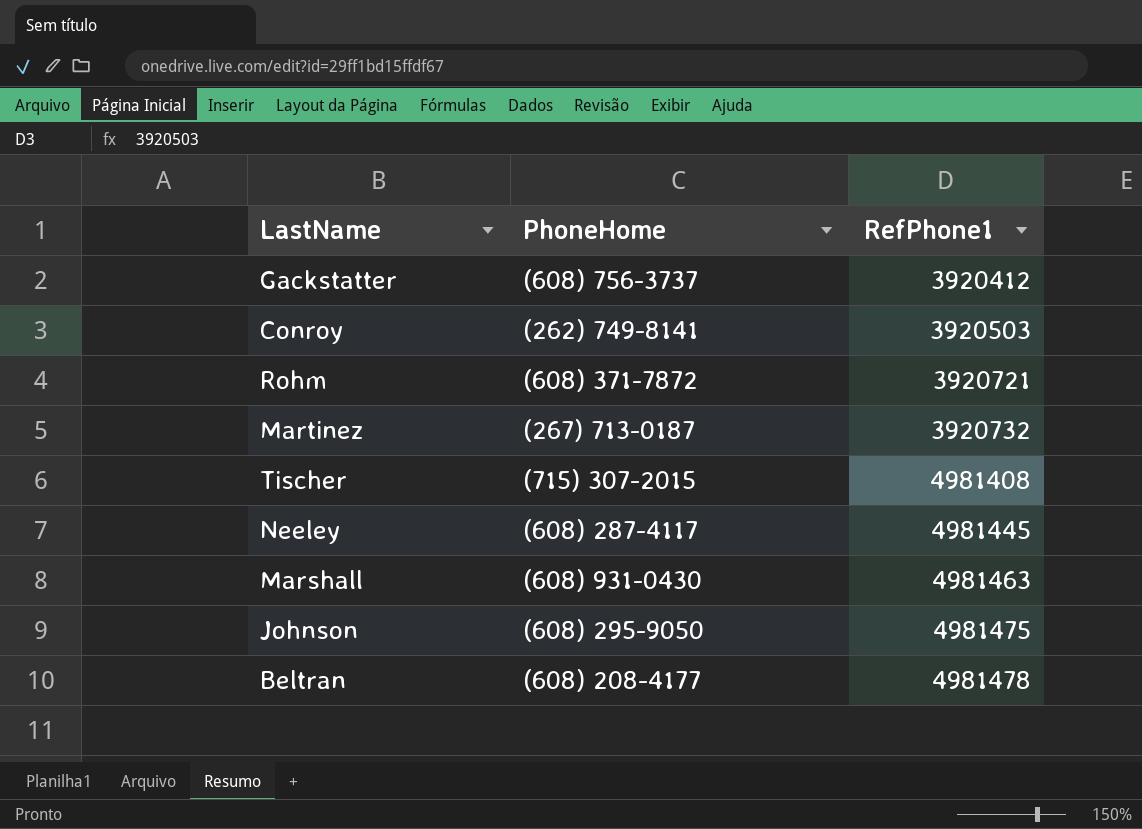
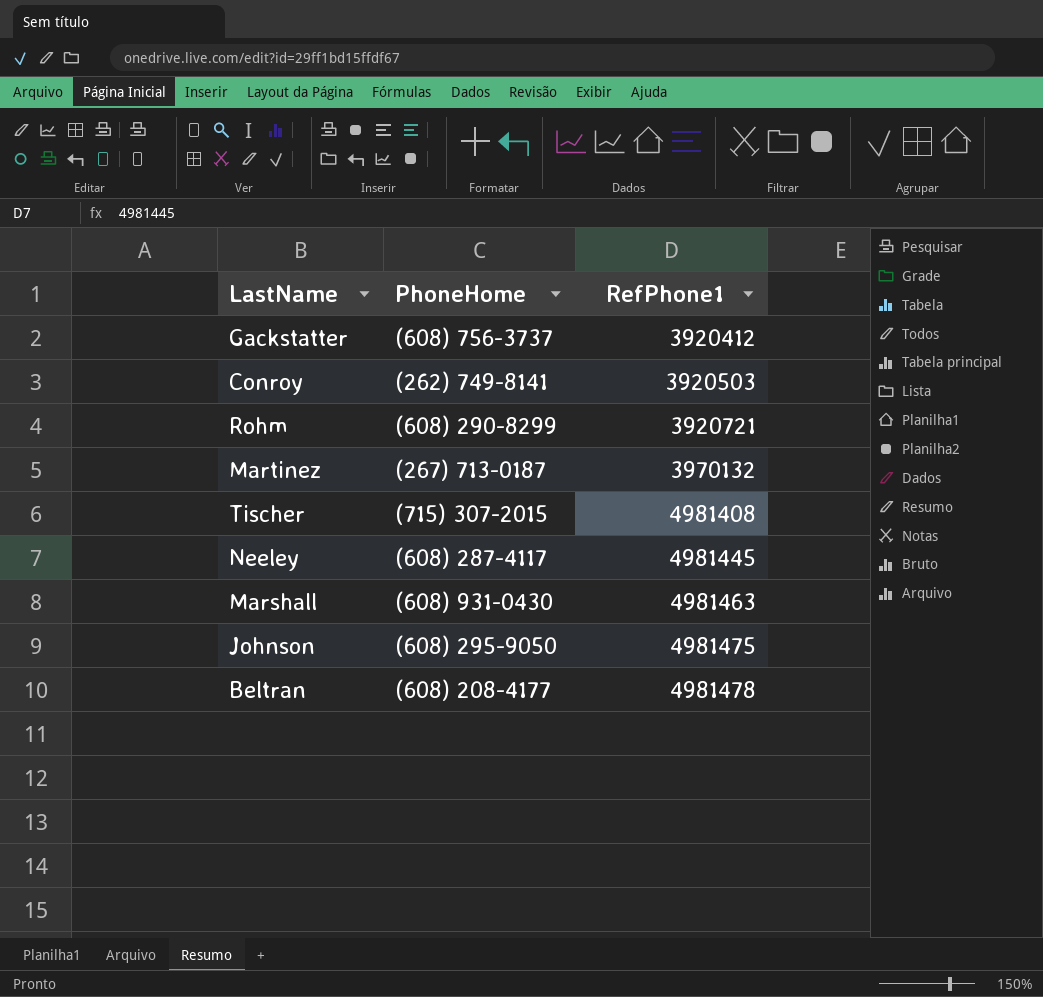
Rohm | PhoneHome: (608) 371-7872 -> (608) 290-8299
Martinez | RefPhone1: 3920732 -> 3970132

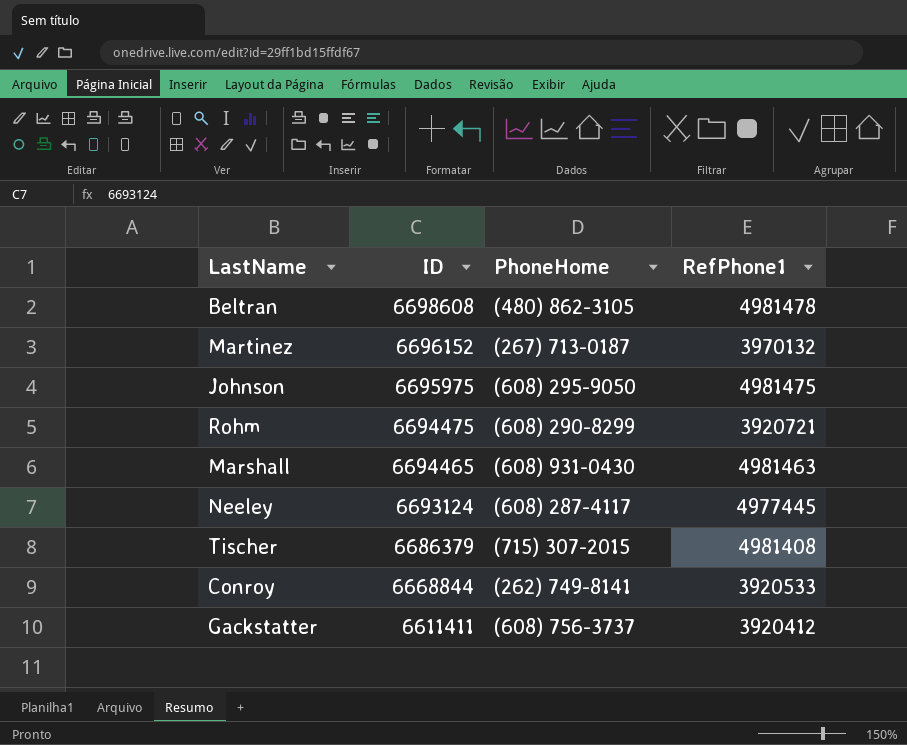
row order: RefPhone1 ascending -> ID descending
column ID | position: none -> 2
Beltran | PhoneHome: (608) 208-4177 -> (480) 862-3105
Neeley | RefPhone1: 4981445 -> 4977445
Conroy | RefPhone1: 3920503 -> 3920533

